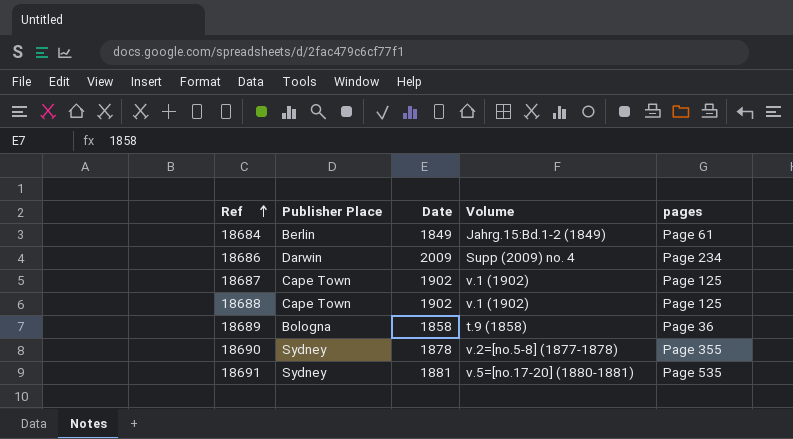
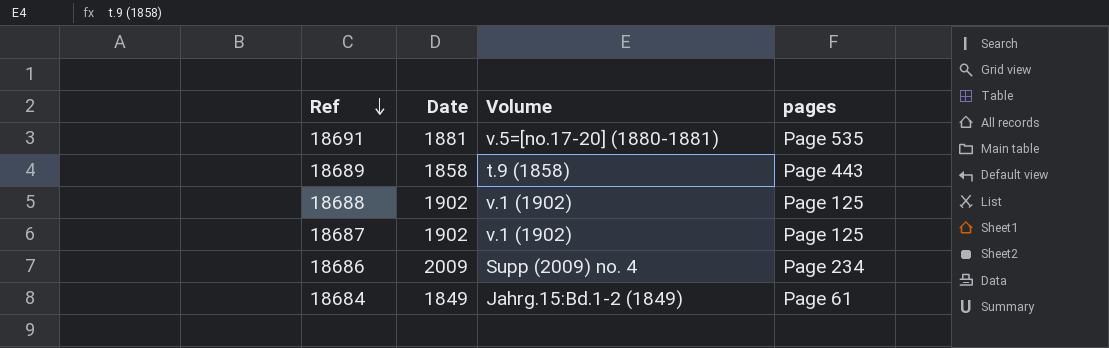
row order: Ref ascending -> Ref descending
column Publisher Place | position: 2 -> none
row 18690: Sydney | 1878 | v.2=[no.5-8] (1877-1878) | Page 355 -> none
18689 | pages: Page 36 -> Page 443

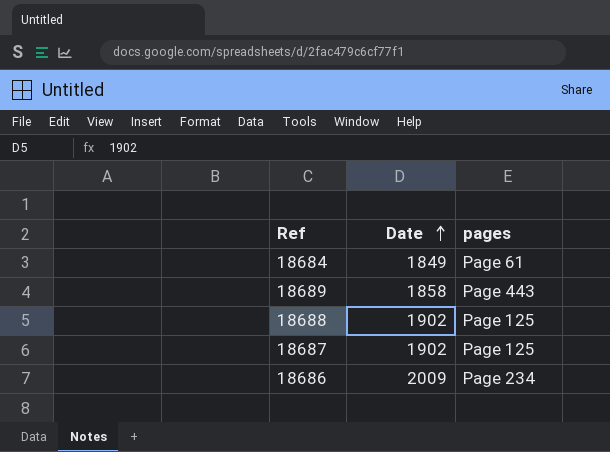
row order: Ref descending -> Date ascending
column Volume | position: 3 -> none
row 18691: 1881 | v.5=[no.17-20] (1880-1881) | Page 535 -> none

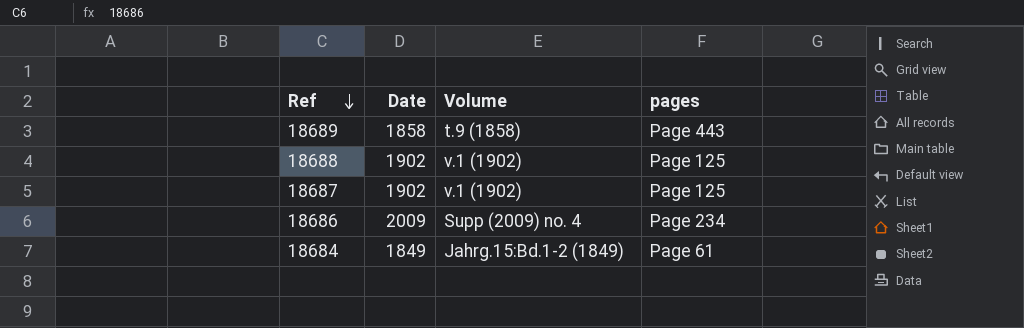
row order: Date ascending -> Ref descending
column Volume | position: none -> 3

